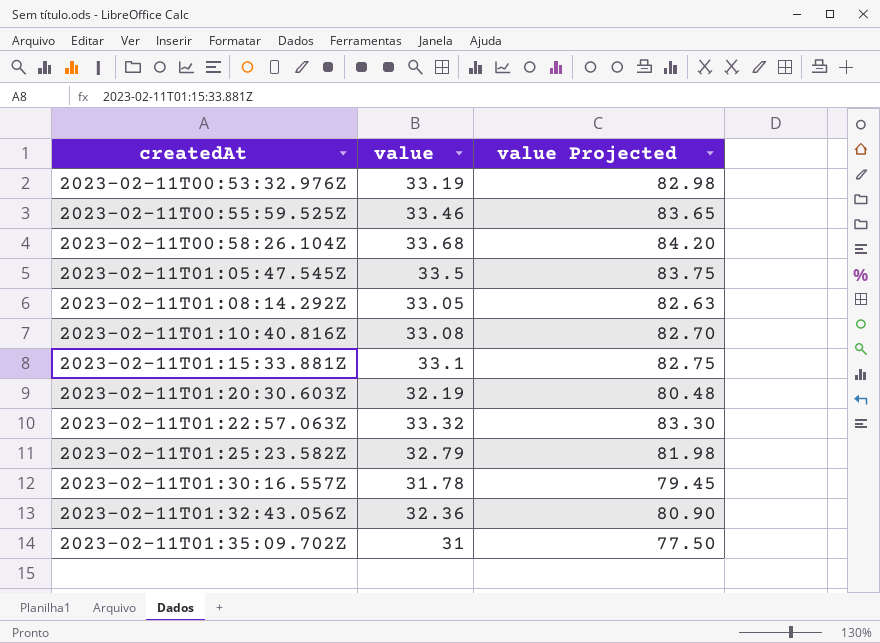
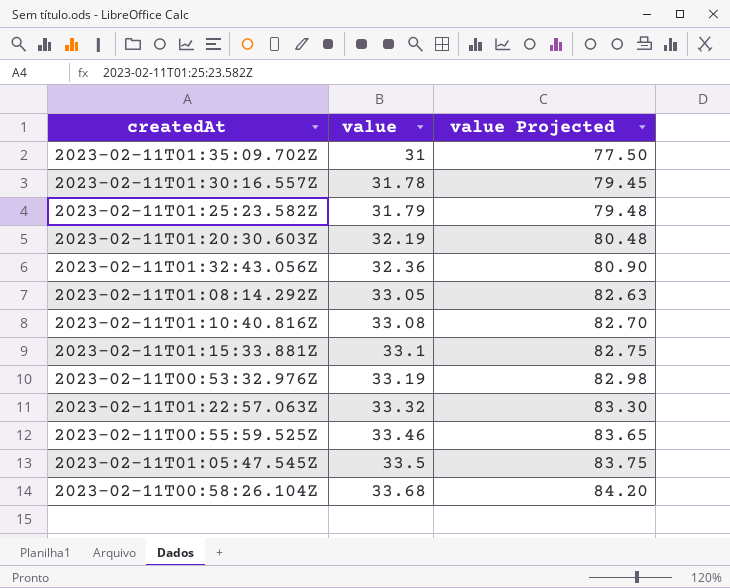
row order: createdAt ascending -> value ascending
2023-02-11T01:25:23.582Z | value: 32.79 -> 31.79
2023-02-11T01:25:23.582Z | value Projected: 81.98 -> 79.48

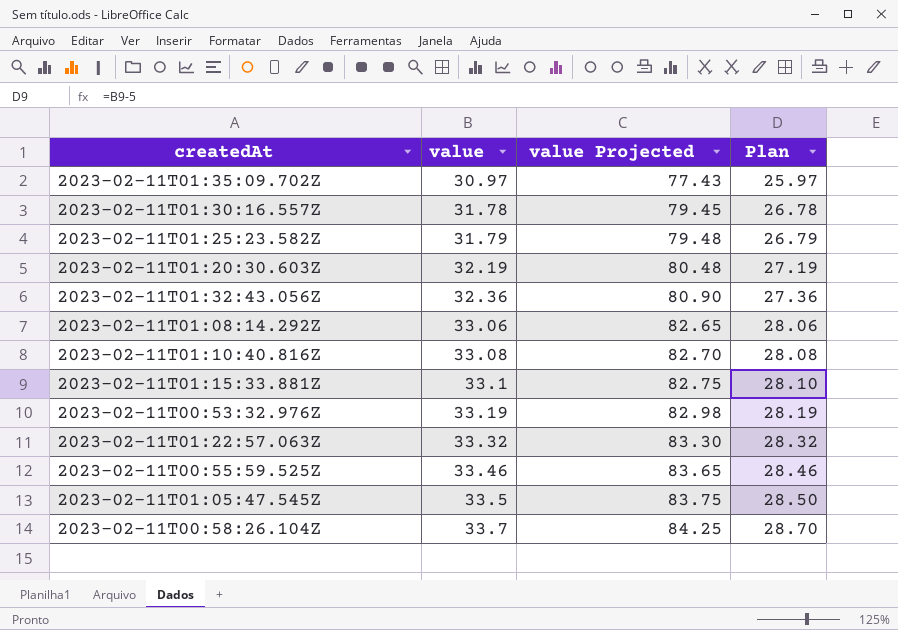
column Plan | formula: none -> [value] - 5
2023-02-11T01:35:09.702Z | value: 31 -> 30.97
2023-02-11T01:35:09.702Z | value Projected: 77.50 -> 77.43
2023-02-11T01:08:14.292Z | value: 33.05 -> 33.06
2023-02-11T01:08:14.292Z | value Projected: 82.63 -> 82.65
2023-02-11T00:58:26.104Z | value: 33.68 -> 33.7
2023-02-11T00:58:26.104Z | value Projected: 84.20 -> 84.25

